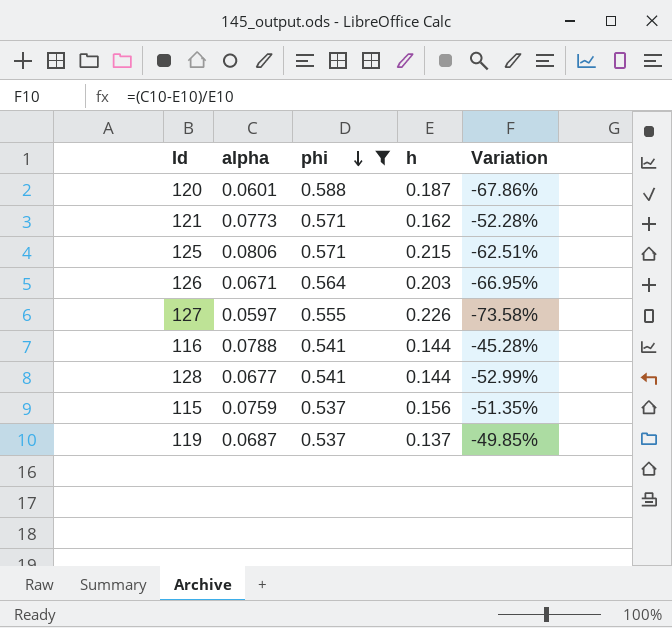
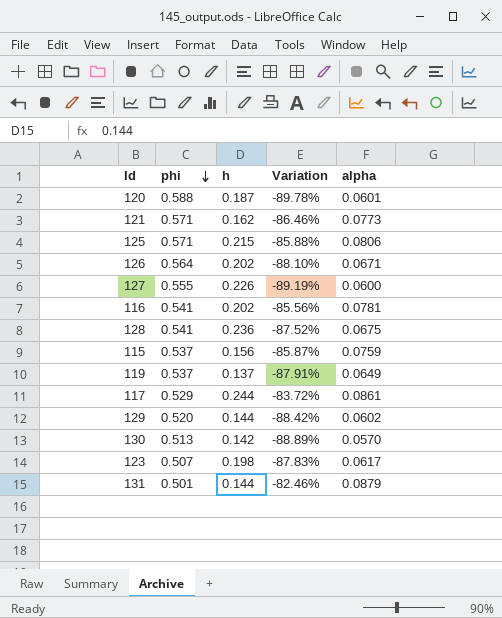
filter: phi >= 0.537 -> none
column Variation | formula: ([alpha] - [h]) / [h] -> ([alpha] - [phi]) / [phi]
column alpha | position: 2 -> 5
126 | h: 0.203 -> 0.202
127 | alpha: 0.0597 -> 0.0600
116 | h: 0.144 -> 0.202
116 | alpha: 0.0788 -> 0.0781
128 | h: 0.144 -> 0.236
128 | alpha: 0.0677 -> 0.0675
119 | alpha: 0.0687 -> 0.0649

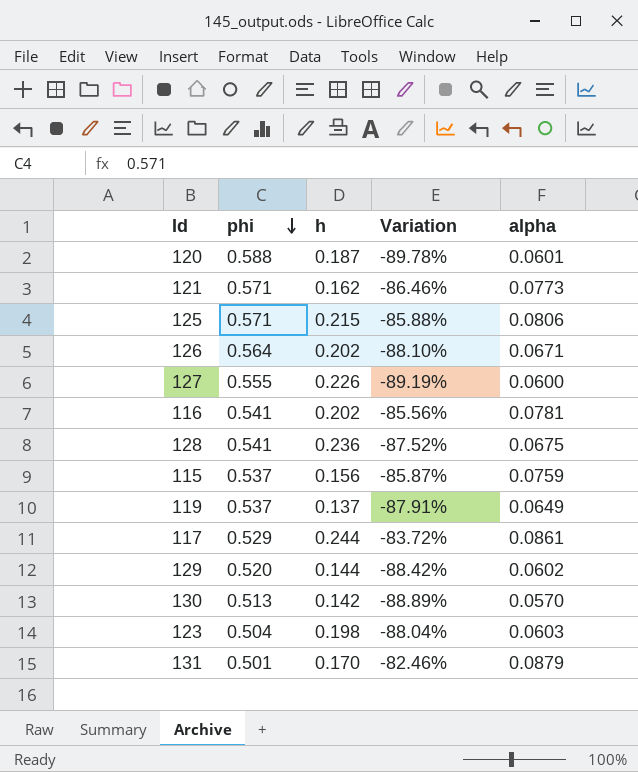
123 | phi: 0.507 -> 0.504
123 | Variation: -87.83% -> -88.04%
123 | alpha: 0.0617 -> 0.0603
131 | h: 0.144 -> 0.170

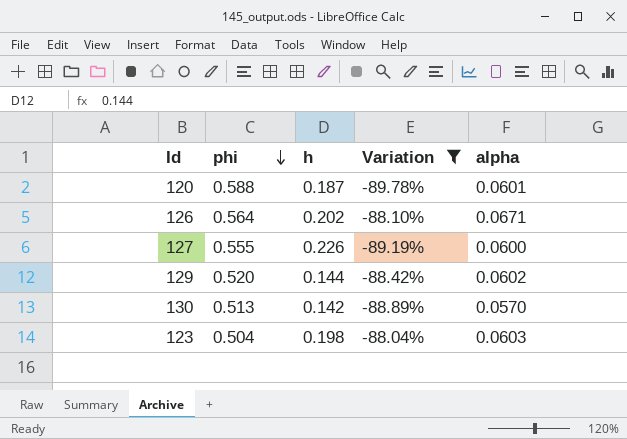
filter: none -> Variation <= -88.04%

